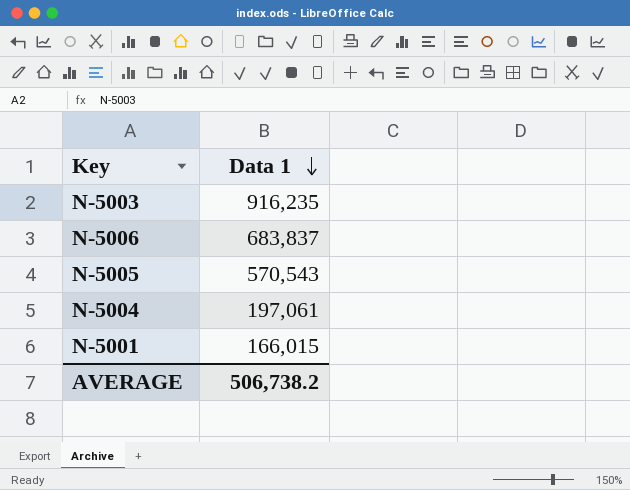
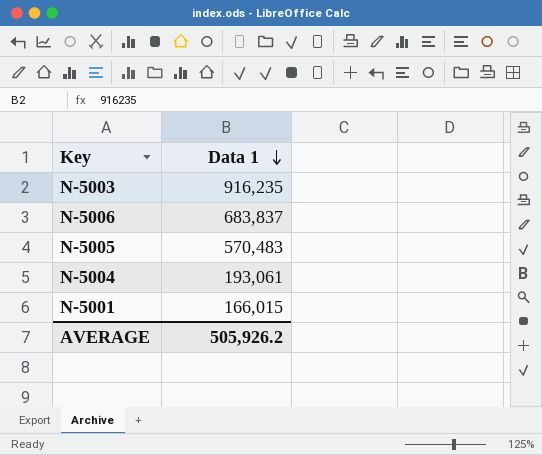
N-5005 | Data 1: 570,543 -> 570,483
N-5004 | Data 1: 197,061 -> 193,061
AVERAGE | Data 1: 506,738.2 -> 505,926.2

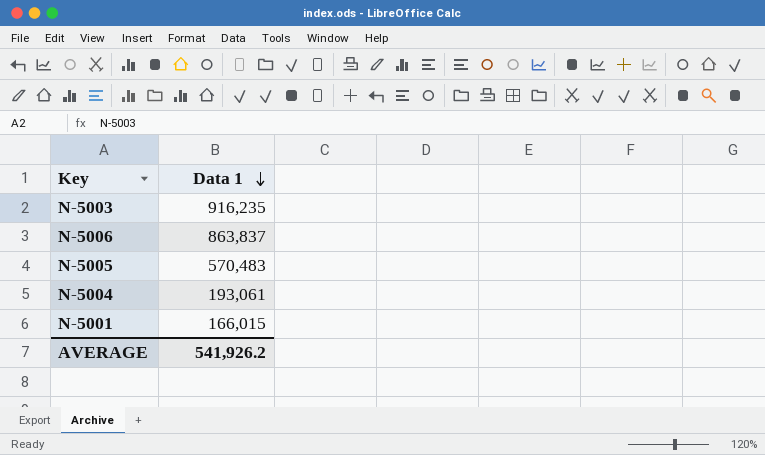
N-5006 | Data 1: 683,837 -> 863,837
AVERAGE | Data 1: 505,926.2 -> 541,926.2

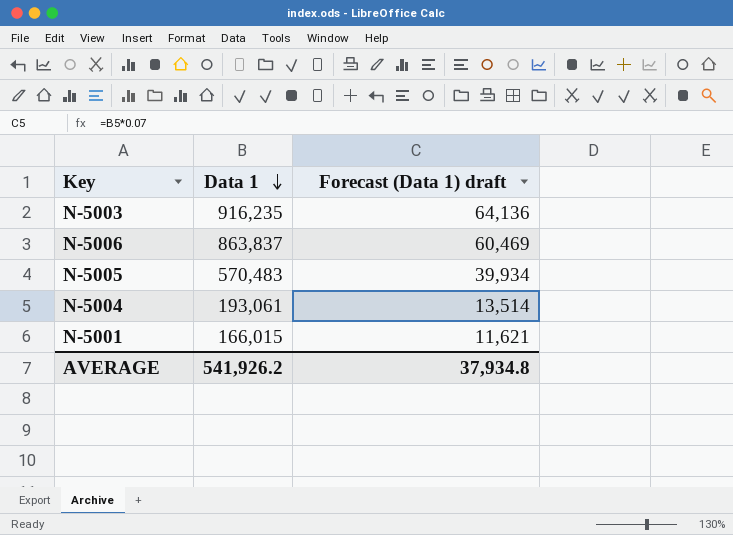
column Forecast (Data 1) draft | formula: none -> [Data 1] * 0.07

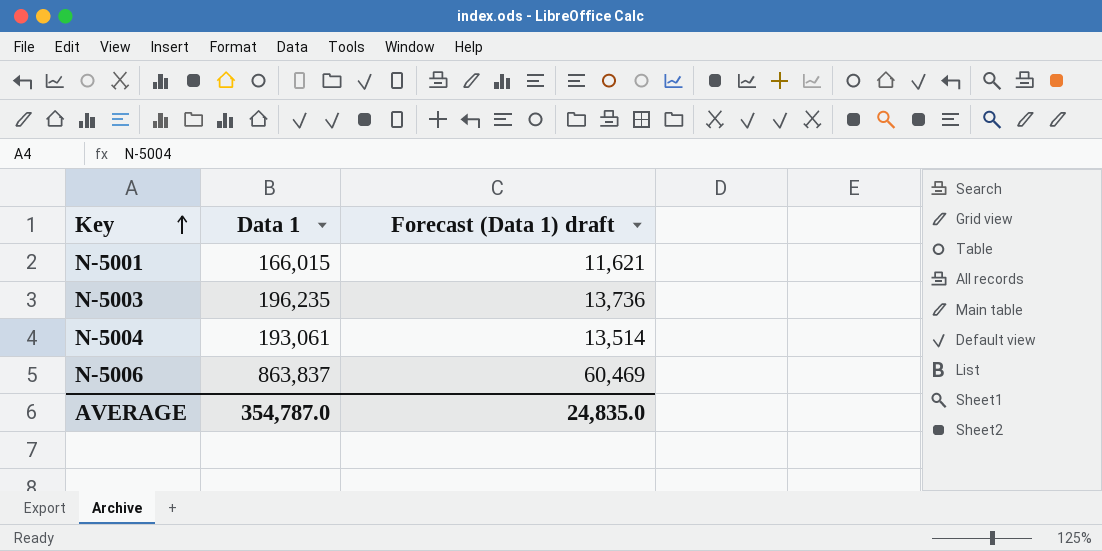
row order: Data 1 descending -> Key ascending
row N-5005: 570,483 | 39,934 -> none
N-5003 | Data 1: 916,235 -> 196,235
N-5003 | Forecast (Data 1) draft: 64,136 -> 13,736
AVERAGE | Data 1: 541,926.2 -> 354,787.0
AVERAGE | Forecast (Data 1) draft: 37,934.8 -> 24,835.0

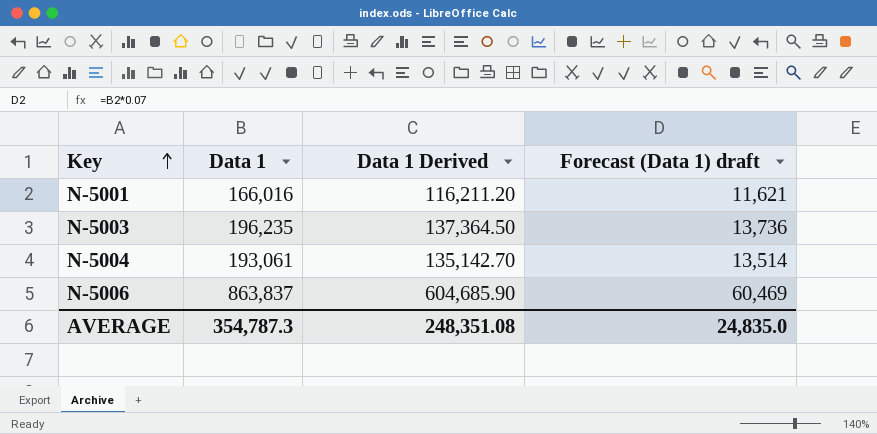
column Data 1 Derived | formula: none -> [Data 1] * 0.7
N-5001 | Data 1: 166,015 -> 166,016
AVERAGE | Data 1: 354,787.0 -> 354,787.3

